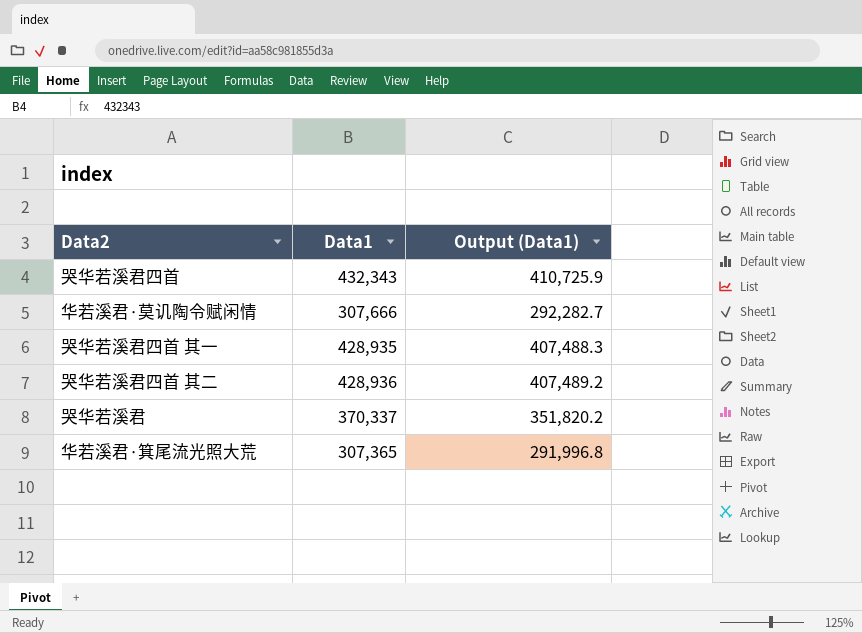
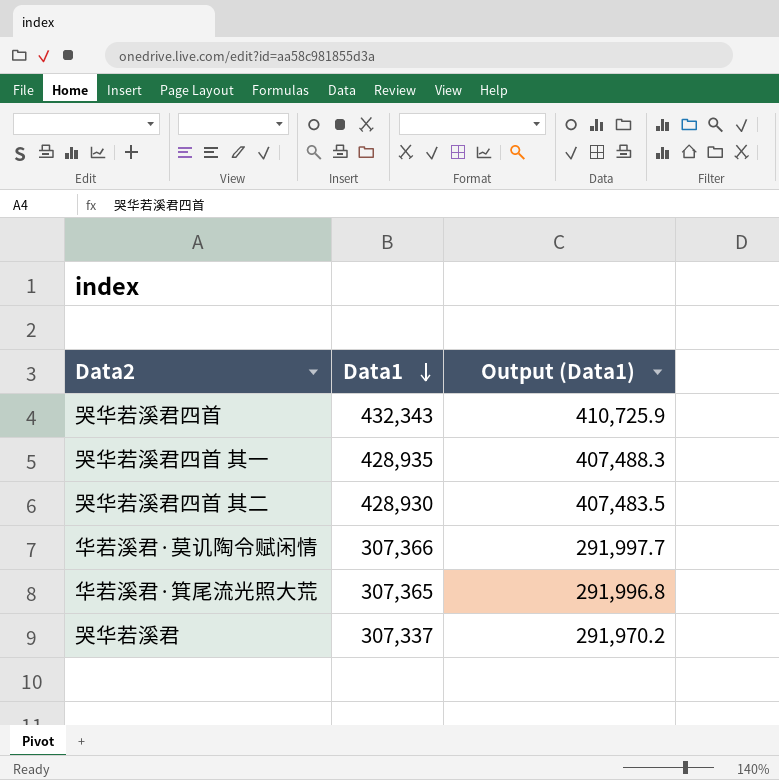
row order: none -> Data1 descending
哭华若溪君四首 其二 | Data1: 428,936 -> 428,930
哭华若溪君四首 其二 | Output (Data1): 407,489.2 -> 407,483.5
华若溪君·莫讥陶令赋闲情 | Data1: 307,666 -> 307,366
华若溪君·莫讥陶令赋闲情 | Output (Data1): 292,282.7 -> 291,997.7
哭华若溪君 | Data1: 370,337 -> 307,337
哭华若溪君 | Output (Data1): 351,820.2 -> 291,970.2

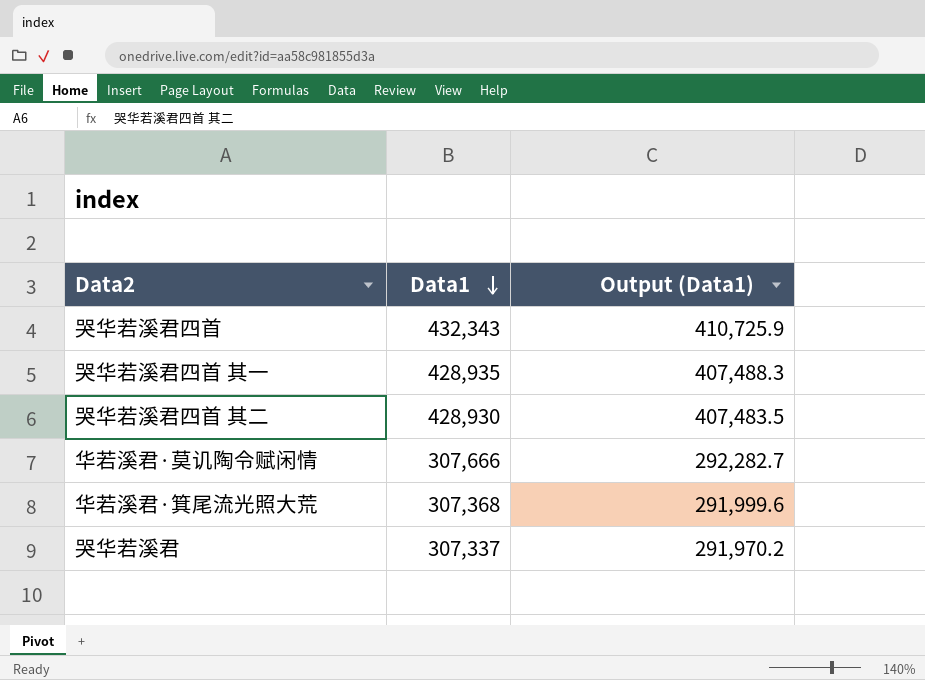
华若溪君·莫讥陶令赋闲情 | Data1: 307,366 -> 307,666
华若溪君·莫讥陶令赋闲情 | Output (Data1): 291,997.7 -> 292,282.7
华若溪君·箕尾流光照大荒 | Data1: 307,365 -> 307,368
华若溪君·箕尾流光照大荒 | Output (Data1): 291,996.8 -> 291,999.6

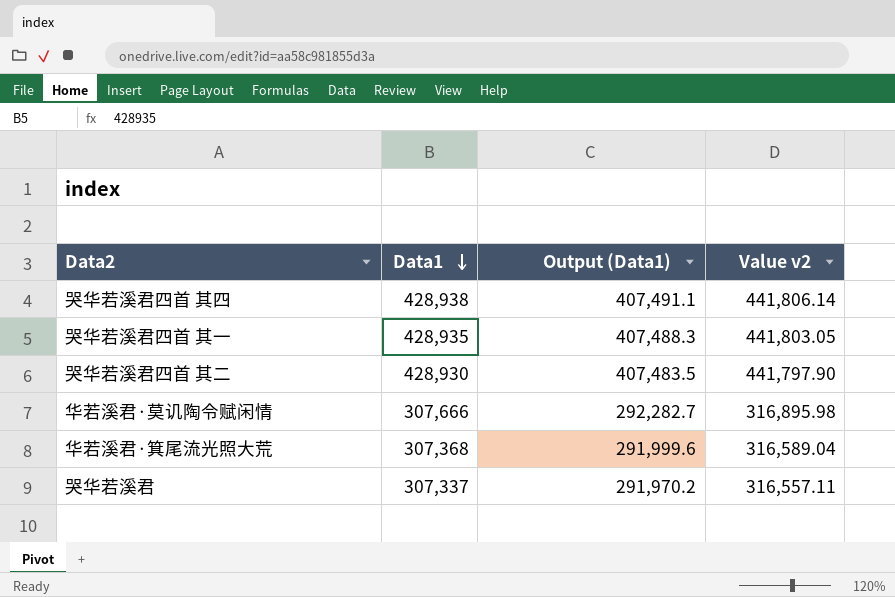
column Value v2 | formula: none -> [Data1] * 1.03
row 哭华若溪君四首: 432,343 | 410,725.9 -> none
row 哭华若溪君四首 其四: none -> 428,938 | 407,491.1 | 441,806.14

